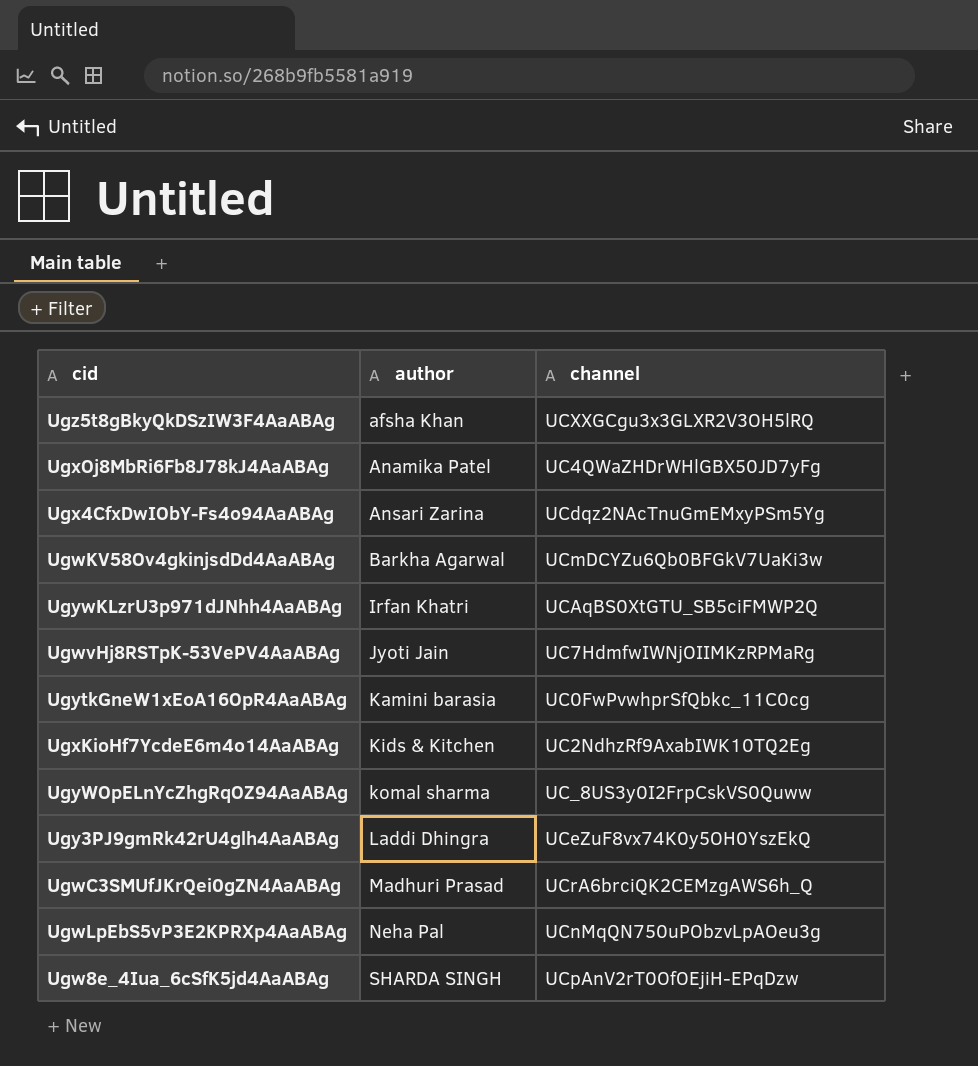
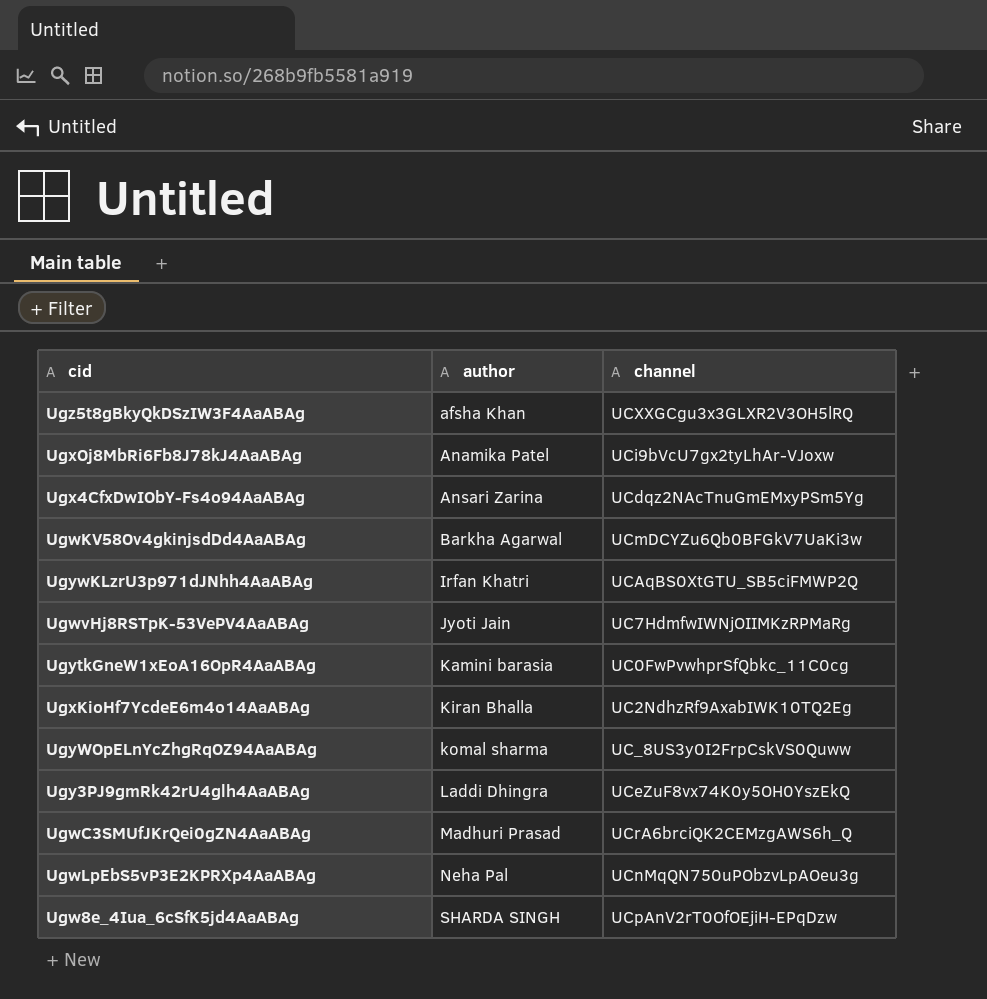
UgxOj8MbRi6Fb8J78kJ4AaABAg | channel: UC4QWaZHDrWHlGBX50JD7yFg -> UCi9bVcU7gx2tyLhAr-VJoxw
UgxKioHf7YcdeE6m4o14AaABAg | author: Kids & Kitchen -> Kiran Bhalla

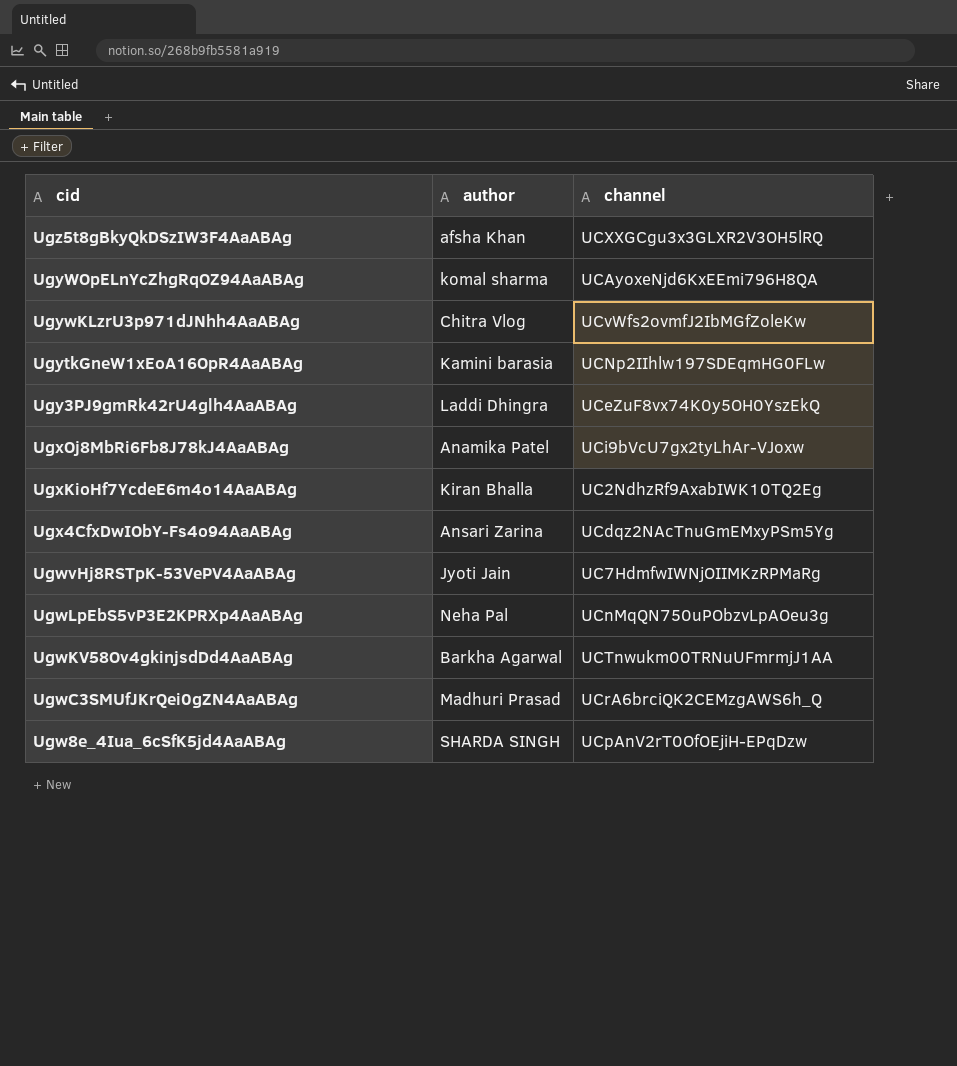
row order: author ascending -> cid descending
UgyWOpELnYcZhgRqOZ94AaABAg | channel: UC_8US3y0I2FrpCskVS0Quww -> UCAyoxeNjd6KxEEmi796H8QA
UgywKLzrU3p971dJNhh4AaABAg | author: Irfan Khatri -> Chitra Vlog
UgywKLzrU3p971dJNhh4AaABAg | channel: UCAqBS0XtGTU_SB5ciFMWP2Q -> UCvWfs2ovmfJ2IbMGfZoleKw
UgytkGneW1xEoA16OpR4AaABAg | channel: UC0FwPvwhprSfQbkc_11C0cg -> UCNp2IIhlw197SDEqmHG0FLw
UgwKV58Ov4gkinjsdDd4AaABAg | channel: UCmDCYZu6Qb0BFGkV7UaKi3w -> UCTnwukm00TRNuUFmrmjJ1AA

